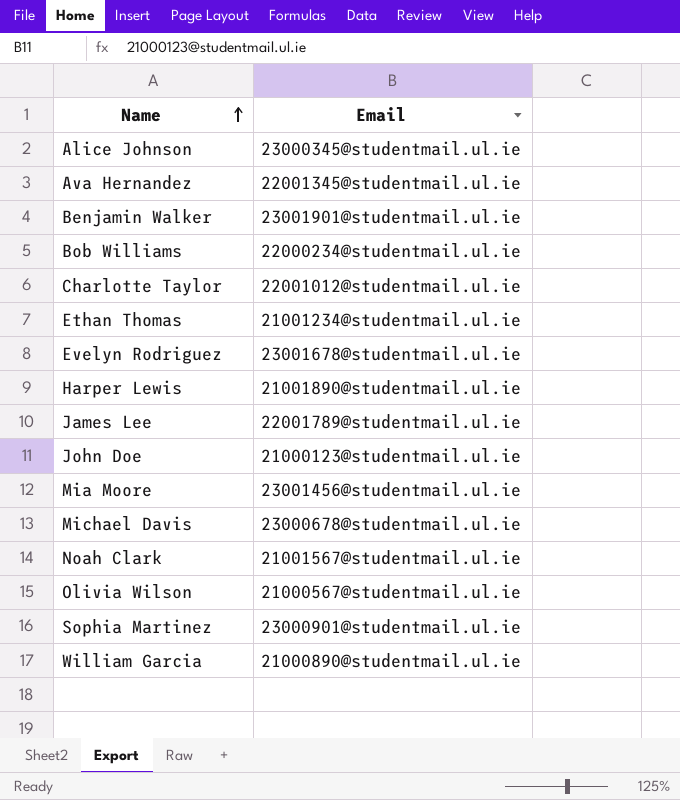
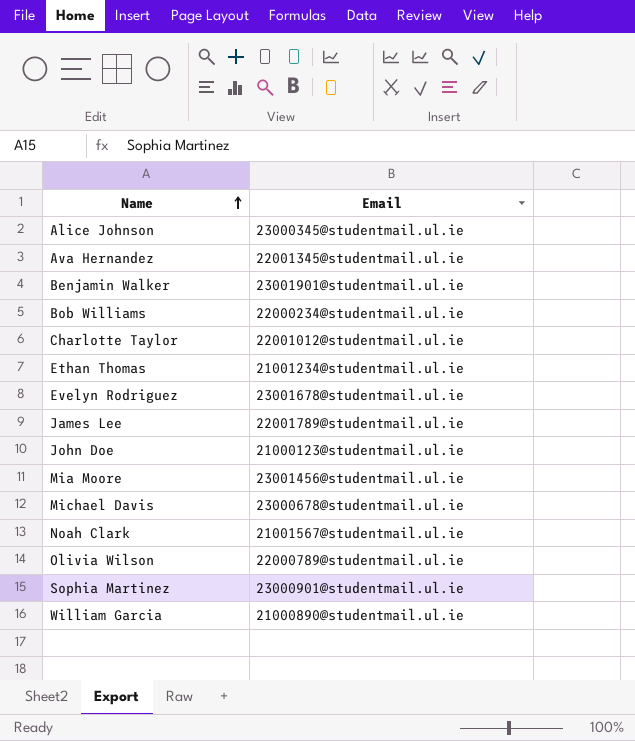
row Harper Lewis: 21001890@studentmail.ul.ie -> none
Olivia Wilson | Email: 21000567@studentmail.ul.ie -> 22000789@studentmail.ul.ie

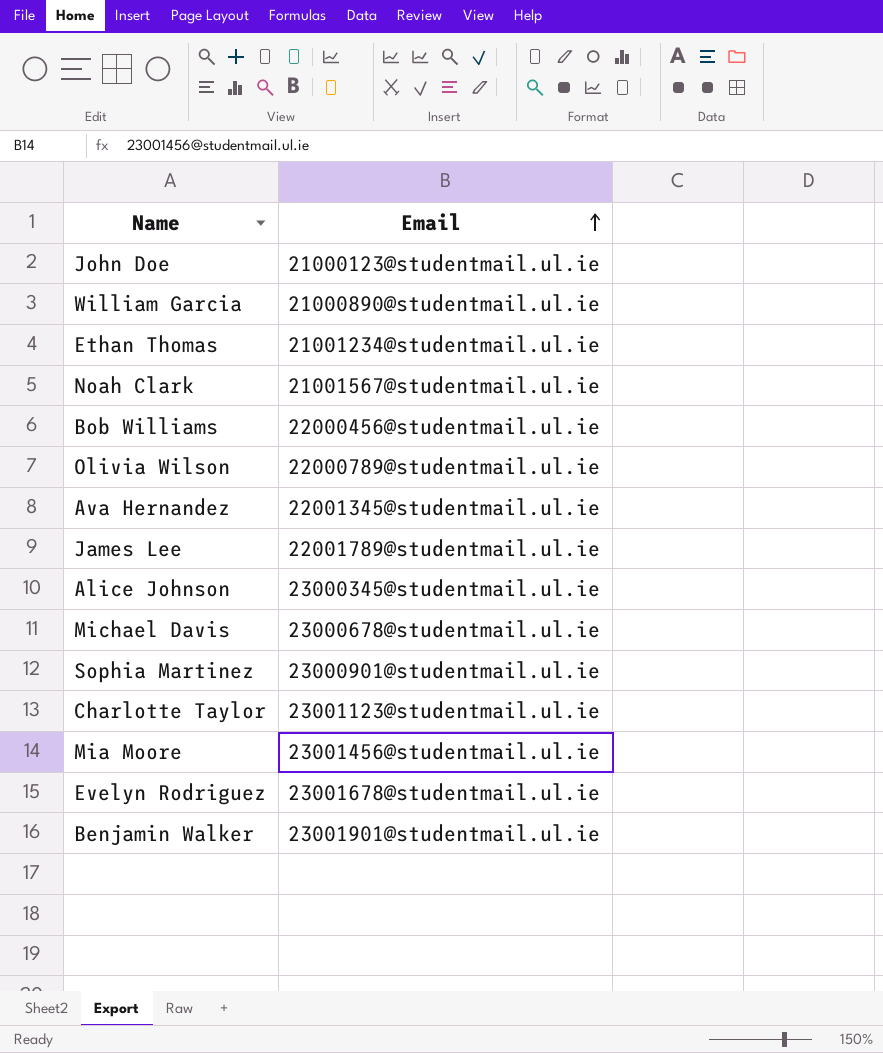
row order: Name ascending -> Email ascending
Bob Williams | Email: 22000234@studentmail.ul.ie -> 22000456@studentmail.ul.ie
Charlotte Taylor | Email: 22001012@studentmail.ul.ie -> 23001123@studentmail.ul.ie

